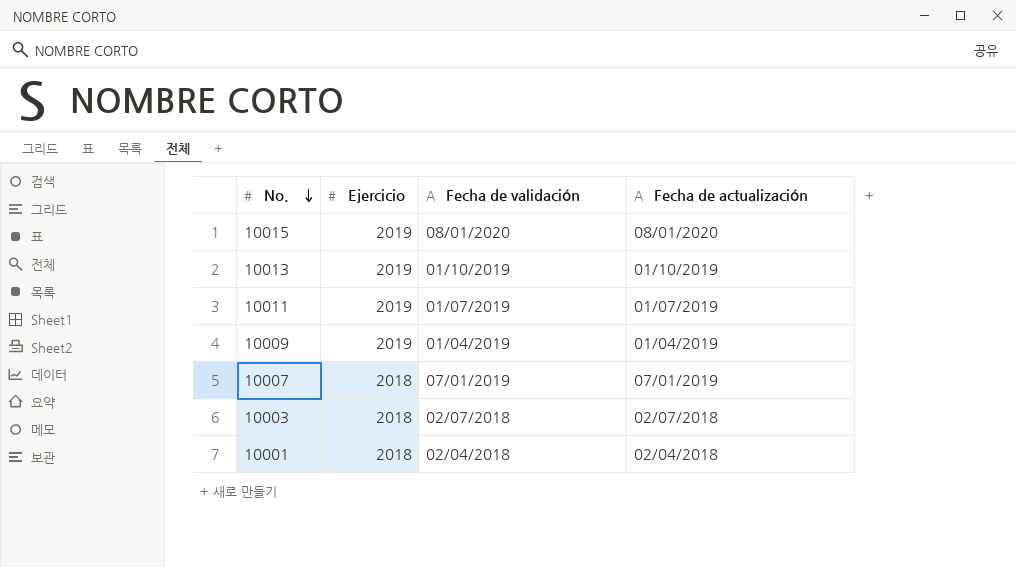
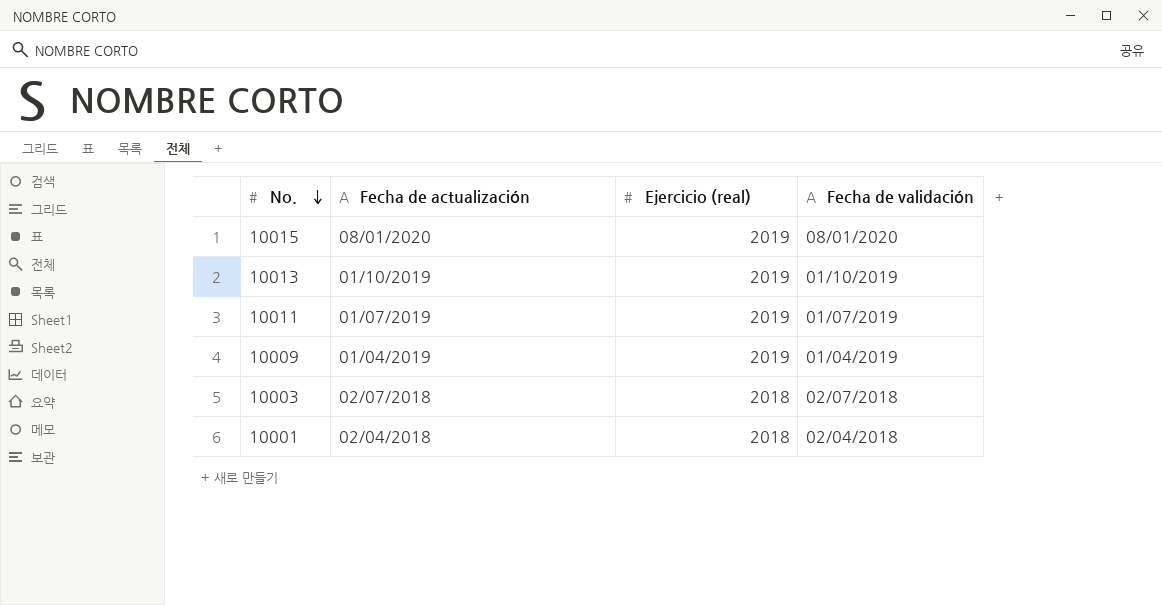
column Fecha de actualización | position: 4 -> 2
column name: Ejercicio -> Ejercicio (real)
row 10007: 2018 | 07/01/2019 | 07/01/2019 -> none

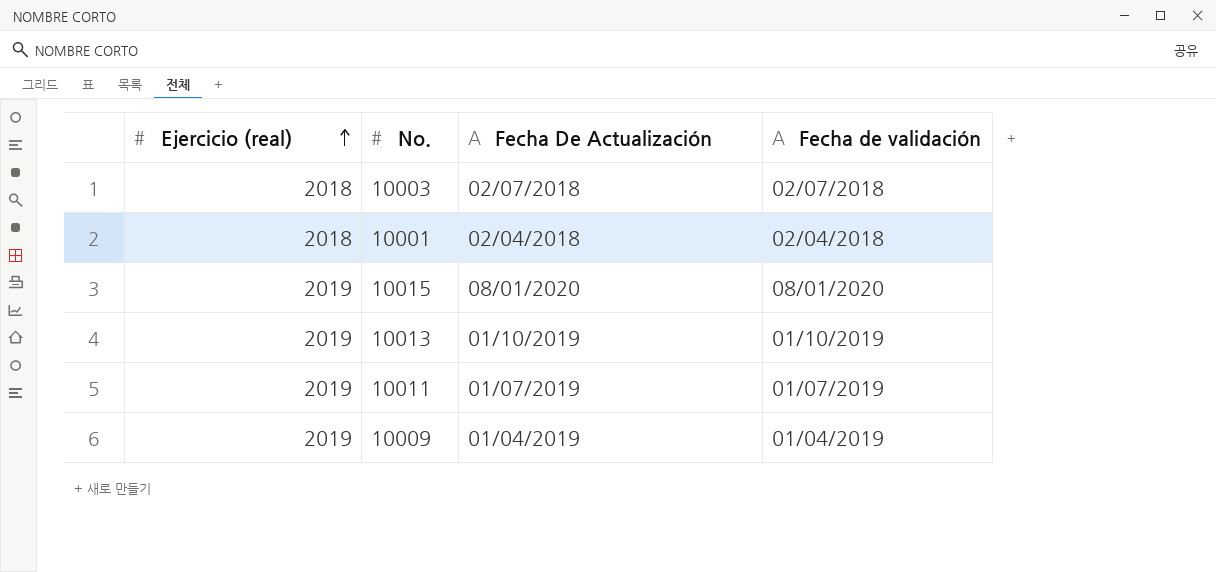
row order: No. descending -> Ejercicio (real) ascending
column Ejercicio (real) | position: 3 -> 1
column name: Fecha de actualización -> Fecha De Actualización

